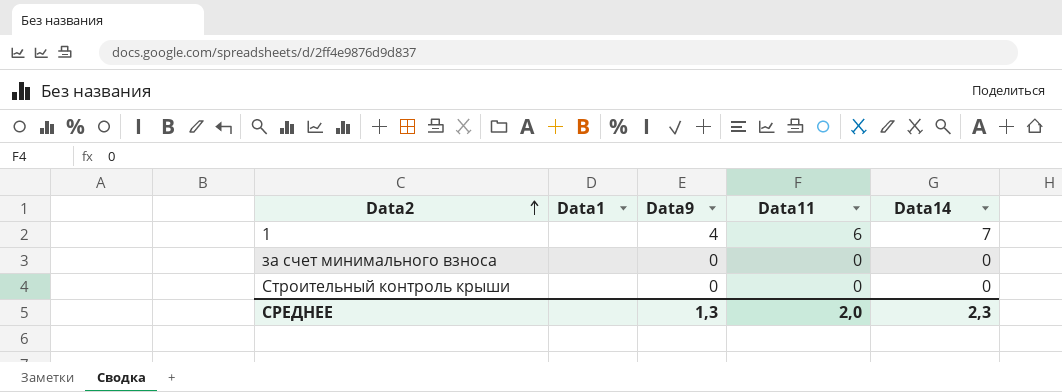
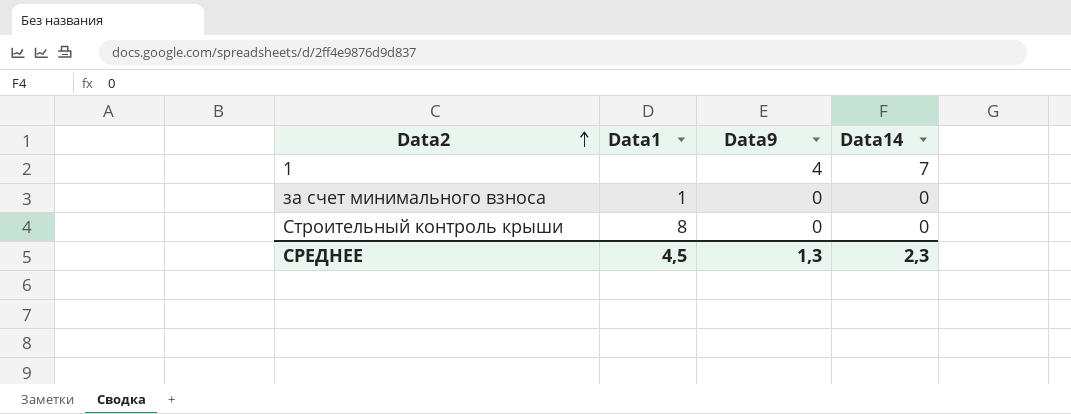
column Data11 | position: 4 -> none
за счет минимального взноса | Data1: none -> 1
Строительный контроль крыши | Data1: none -> 8
СРЕДНЕЕ | Data1: none -> 4,5

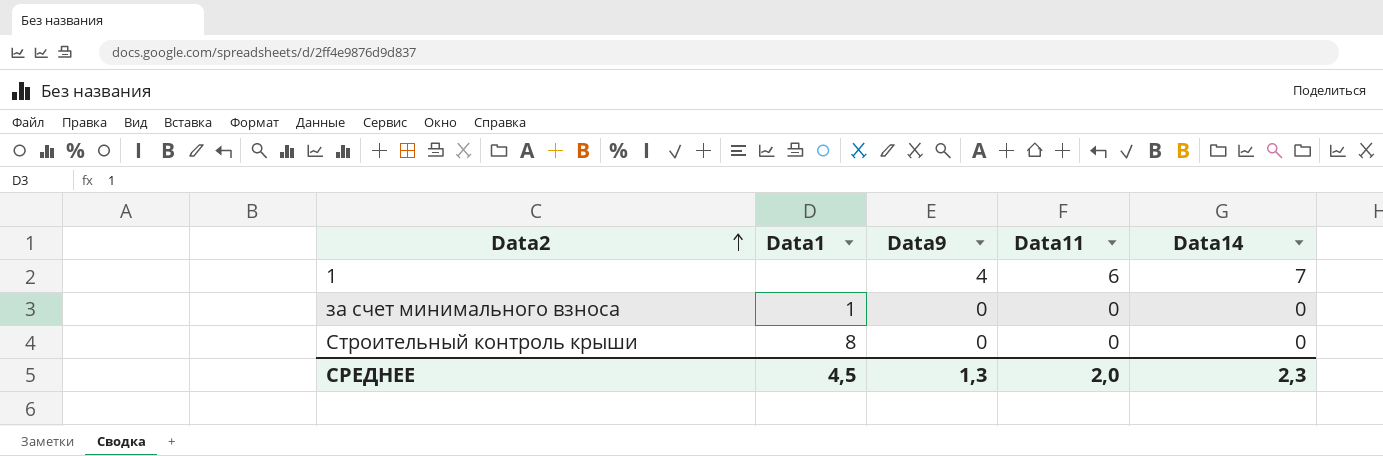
column Data11 | position: none -> 4

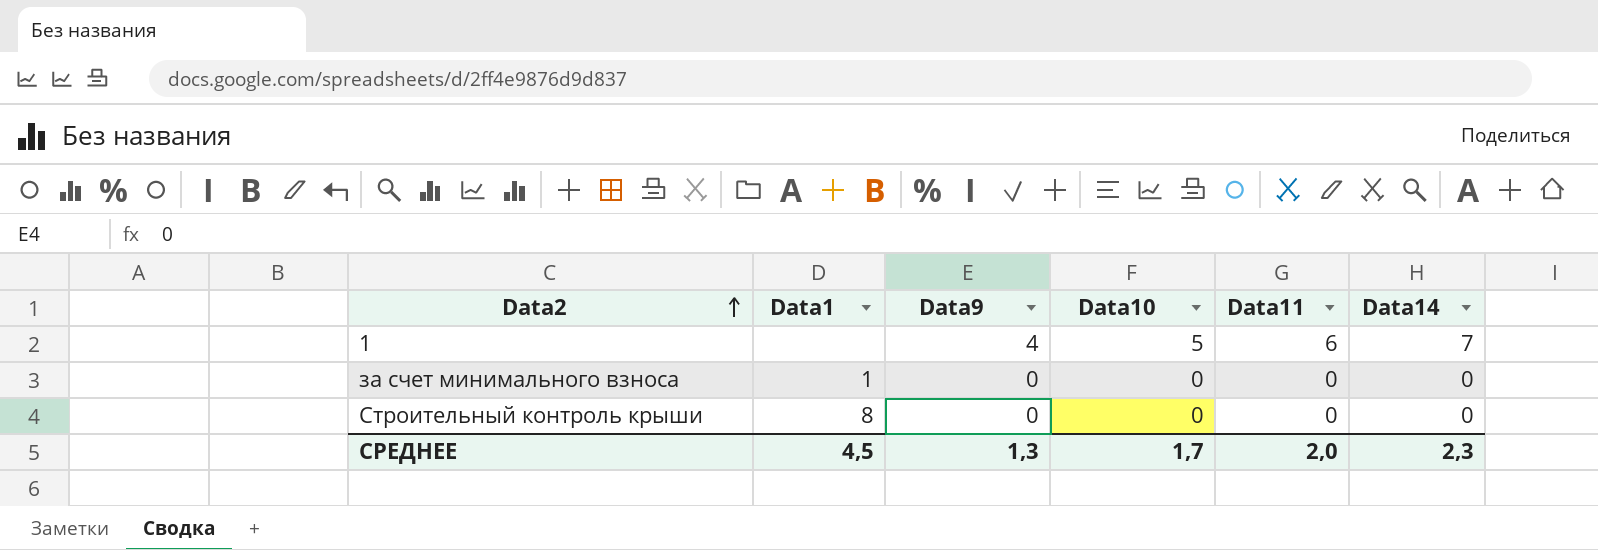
column Data10 | position: none -> 4

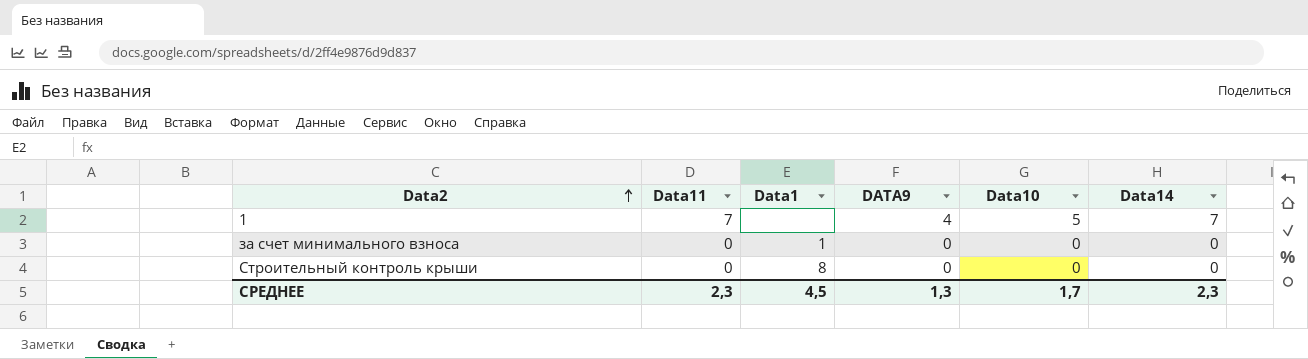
column Data11 | position: 5 -> 2
column name: Data9 -> DATA9
1 | Data11: 6 -> 7
СРЕДНЕЕ | Data11: 2,0 -> 2,3

